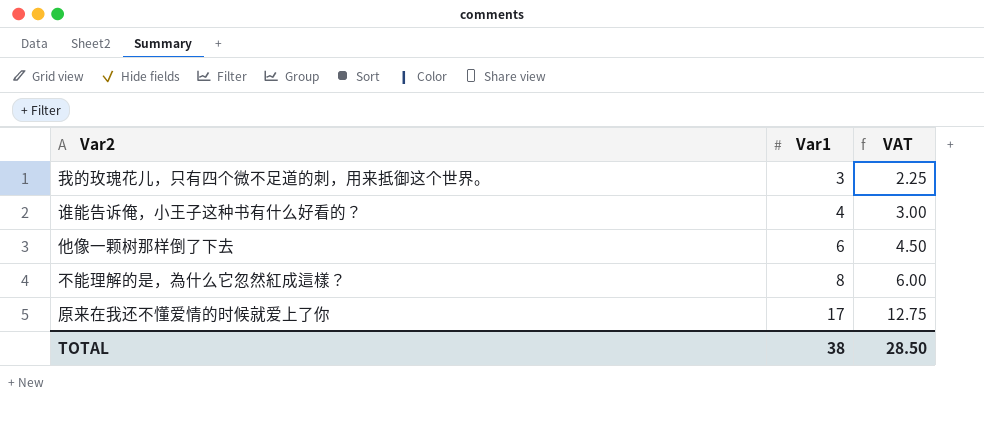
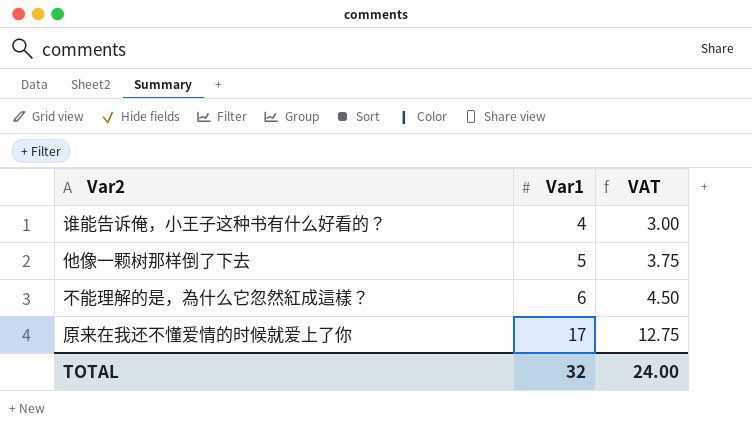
row 我的玫瑰花儿，只有四个微不足道的刺，用来抵御这个世界。: 3 | 2.25 -> none
他像一颗树那样倒了下去 | Var1: 6 -> 5
他像一颗树那样倒了下去 | VAT: 4.50 -> 3.75
不能理解的是，為什么它忽然紅成這樣？ | Var1: 8 -> 6
不能理解的是，為什么它忽然紅成這樣？ | VAT: 6.00 -> 4.50
TOTAL | Var1: 38 -> 32
TOTAL | VAT: 28.50 -> 24.00

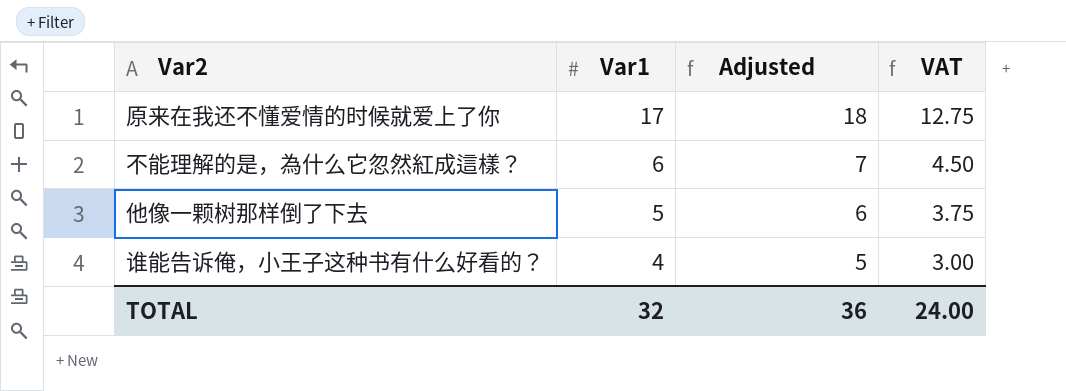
row order: Var1 ascending -> Var1 descending
column Adjusted | formula: none -> [Var1] + 1

